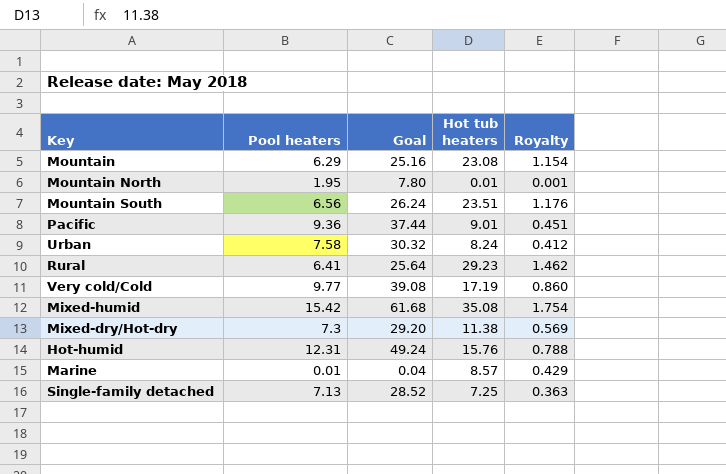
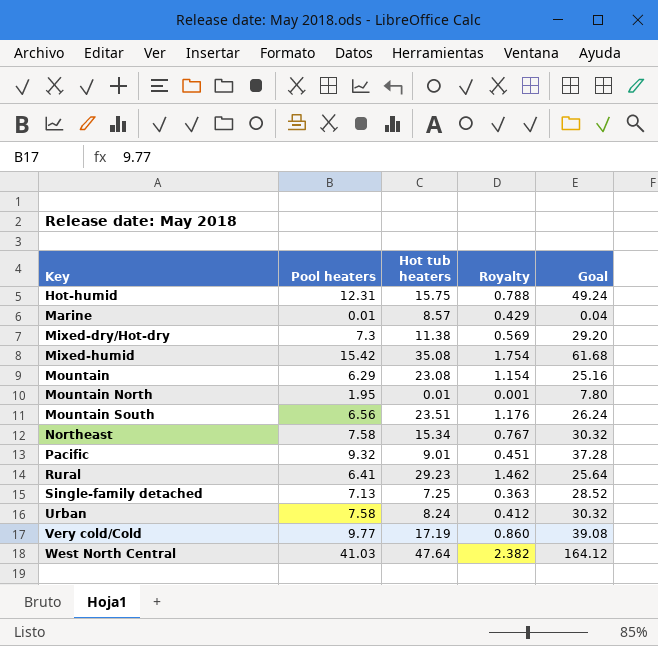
row order: none -> Key ascending
column Goal | position: 3 -> 5
Hot-humid | Hot tub heaters: 15.76 -> 15.75
row Northeast: none -> 7.58 | 15.34 | 0.767 | 30.32
Pacific | Pool heaters: 9.36 -> 9.32
Pacific | Goal: 37.44 -> 37.28
row West North Central: none -> 41.03 | 47.64 | 2.382 | 164.12

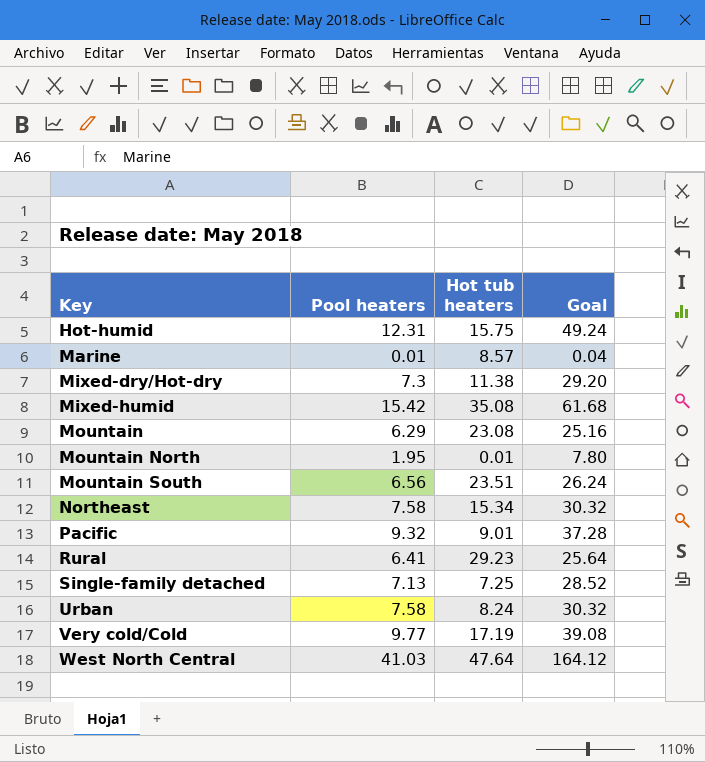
column Royalty | formula: [Hot tub heaters] * 0.05 -> none

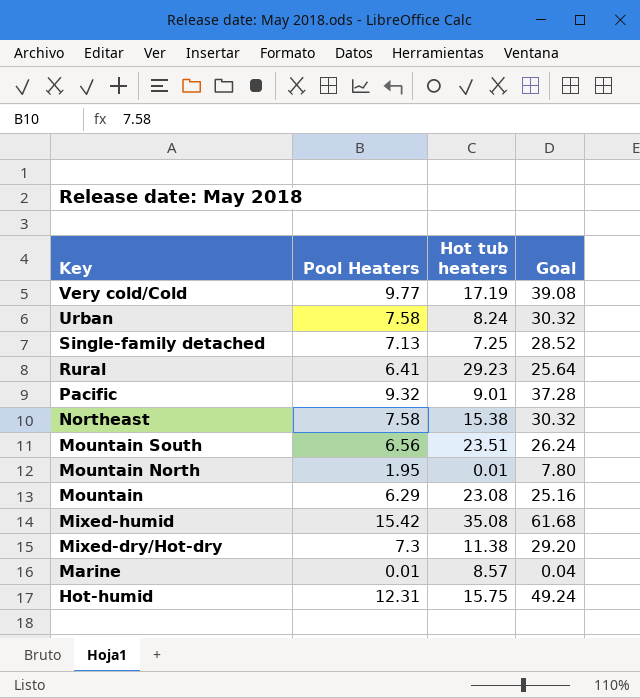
row order: Key ascending -> Key descending
column name: Pool heaters -> Pool Heaters
row West North Central: 41.03 | 47.64 | 164.12 -> none
Northeast | Hot tub heaters: 15.34 -> 15.38

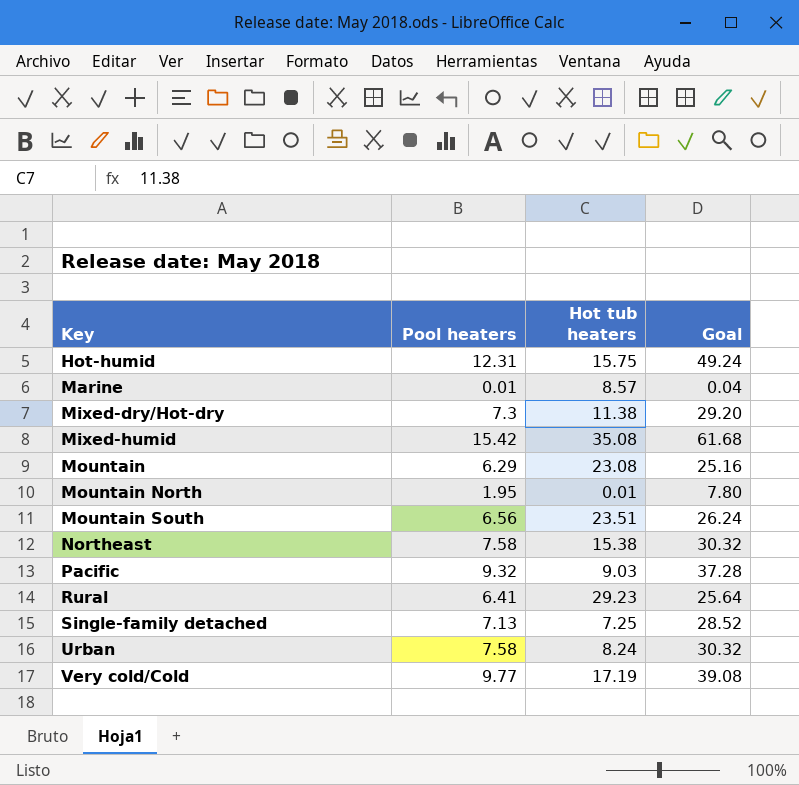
row order: Key descending -> Key ascending
column name: Pool Heaters -> Pool heaters
Pacific | Hot tub heaters: 9.01 -> 9.03

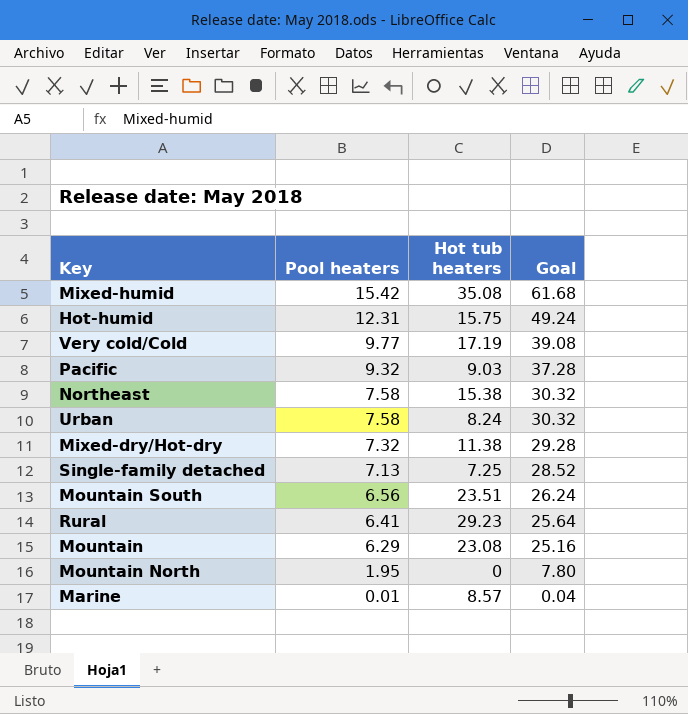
row order: Key ascending -> Pool heaters descending
Mixed-dry/Hot-dry | Pool heaters: 7.3 -> 7.32
Mixed-dry/Hot-dry | Goal: 29.20 -> 29.28
Mountain North | Hot tub heaters: 0.01 -> 0

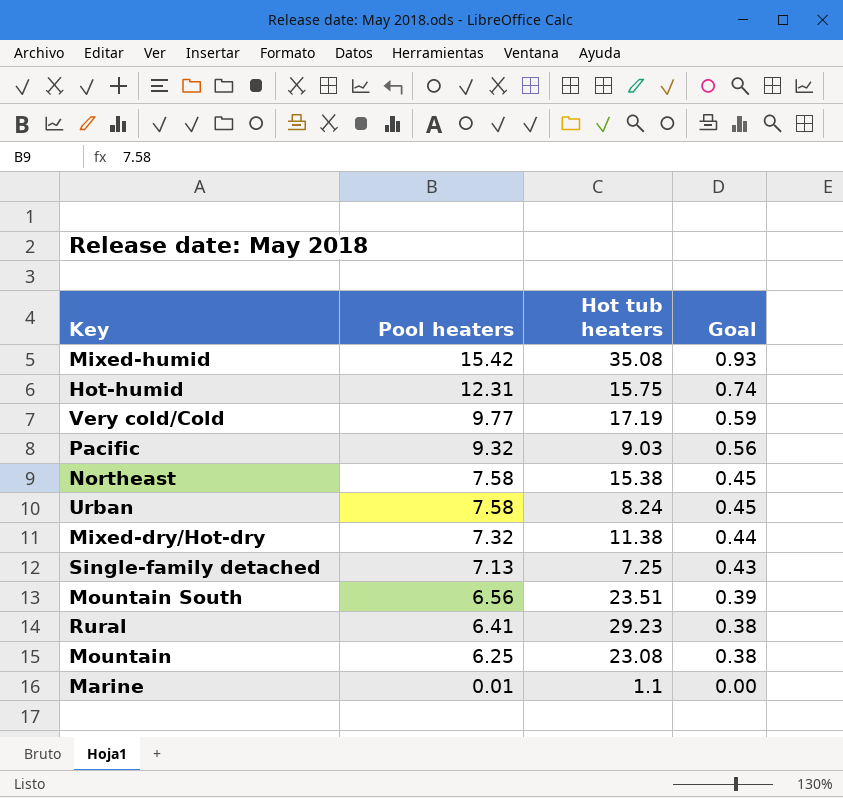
column Goal | formula: [Pool heaters] * 4 -> [Pool heaters] * 0.06
row Mountain North: 1.95 | 0 | 7.80 -> none
Mountain | Pool heaters: 6.29 -> 6.25
Marine | Hot tub heaters: 8.57 -> 1.1

